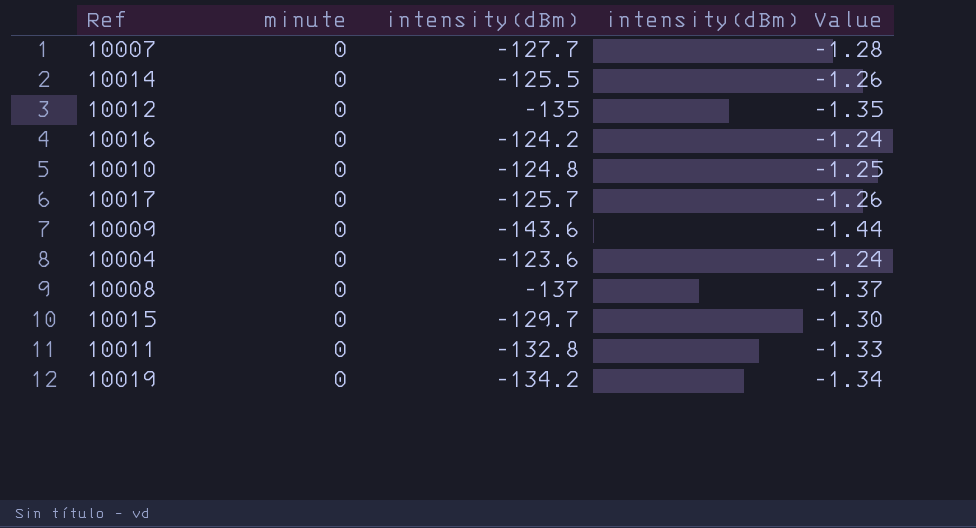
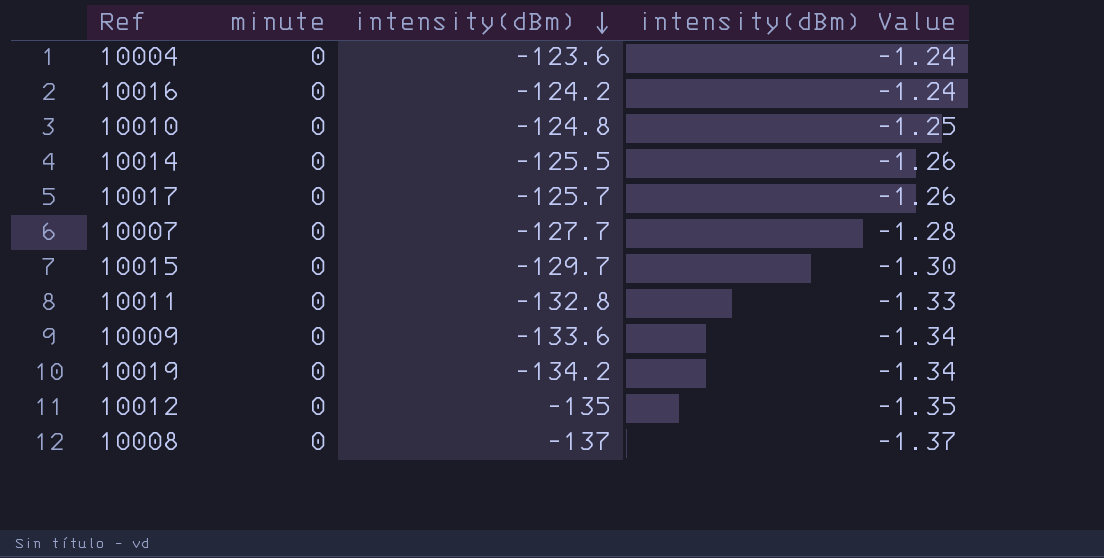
row order: none -> intensity(dBm) descending
10009 | intensity(dBm): -143.6 -> -133.6
10009 | intensity(dBm) Value: -1.44 -> -1.34

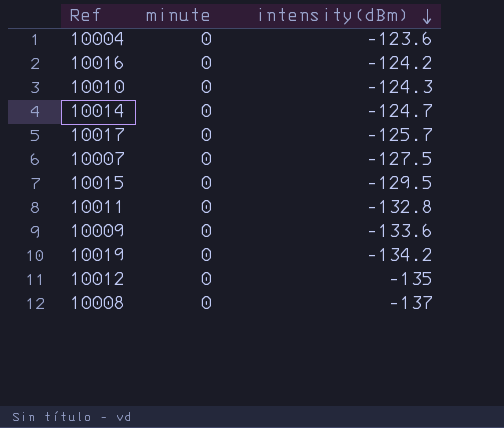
column intensity(dBm) Value | formula: [intensity(dBm)] * 0.01 -> none
10010 | intensity(dBm): -124.8 -> -124.3
10014 | intensity(dBm): -125.5 -> -124.7
10007 | intensity(dBm): -127.7 -> -127.5
10015 | intensity(dBm): -129.7 -> -129.5

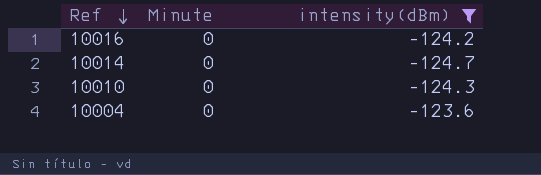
filter: none -> intensity(dBm) >= -124.7
row order: intensity(dBm) descending -> Ref descending
column name: minute -> Minute

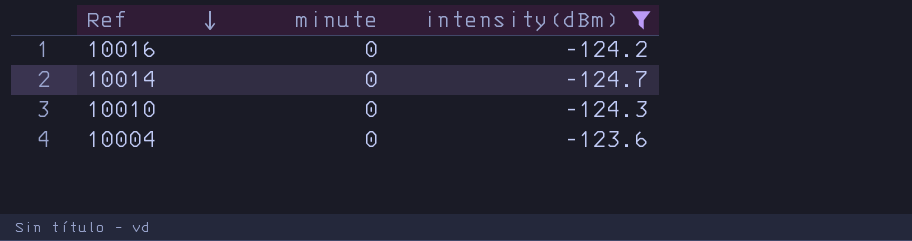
column name: Minute -> minute

